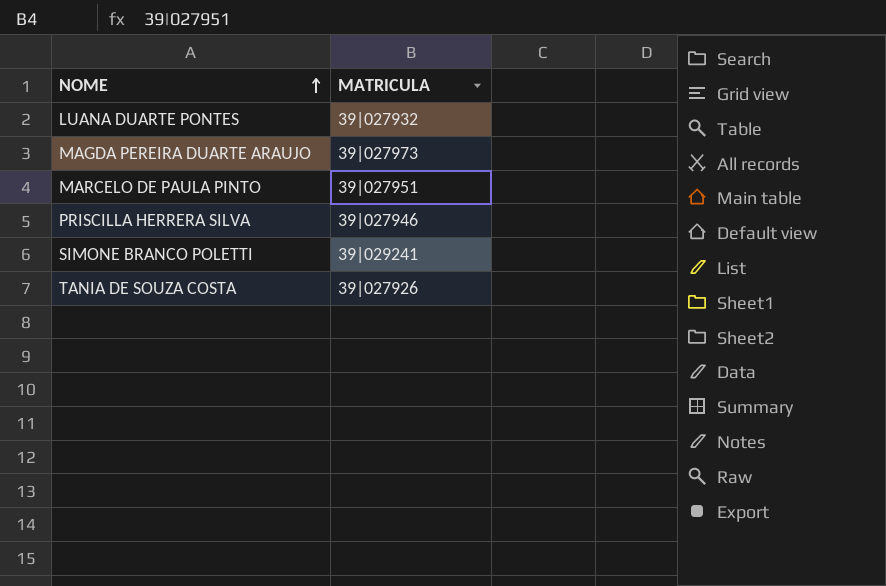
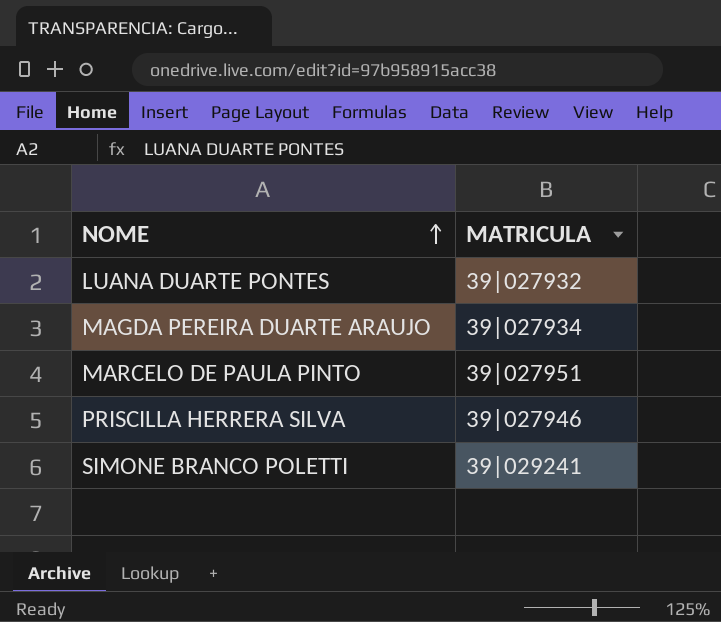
row TANIA DE SOUZA COSTA: 39|027926 -> none
MAGDA PEREIRA DUARTE ARAUJO | MATRICULA: 39|027973 -> 39|027934

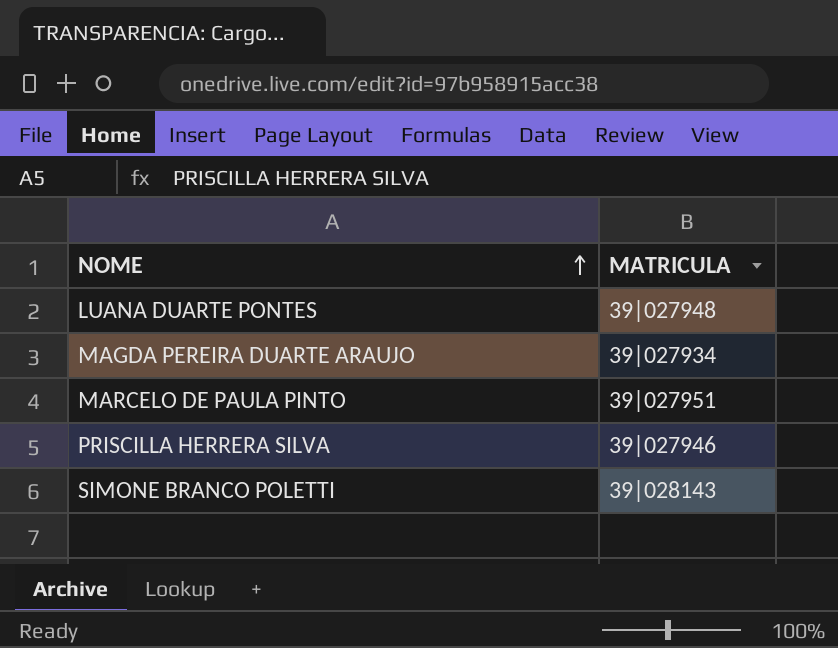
LUANA DUARTE PONTES | MATRICULA: 39|027932 -> 39|027948
SIMONE BRANCO POLETTI | MATRICULA: 39|029241 -> 39|028143

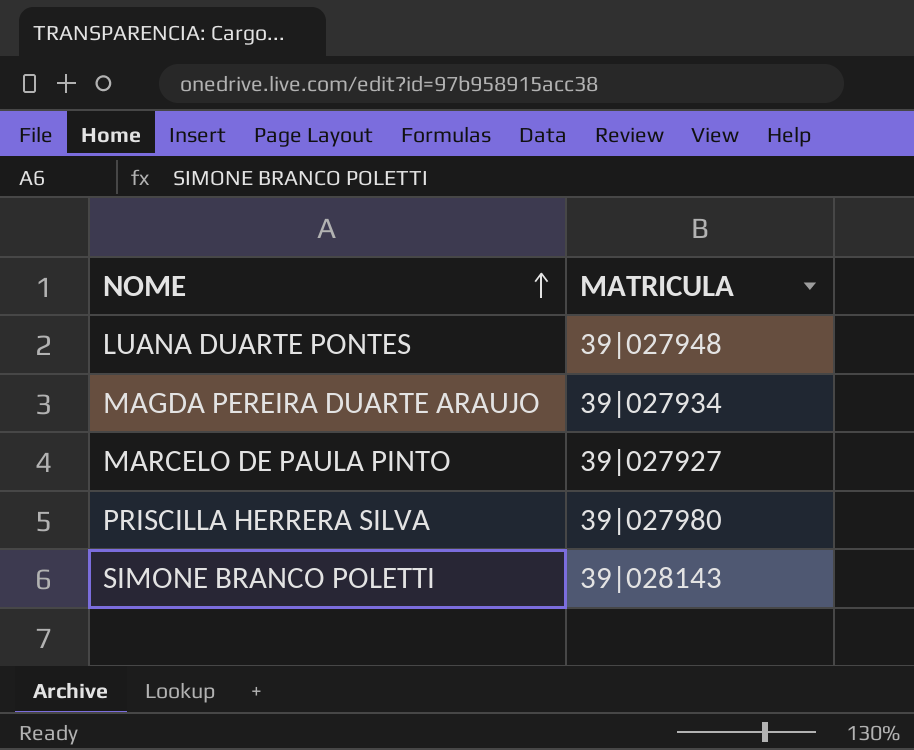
MARCELO DE PAULA PINTO | MATRICULA: 39|027951 -> 39|027927
PRISCILLA HERRERA SILVA | MATRICULA: 39|027946 -> 39|027980

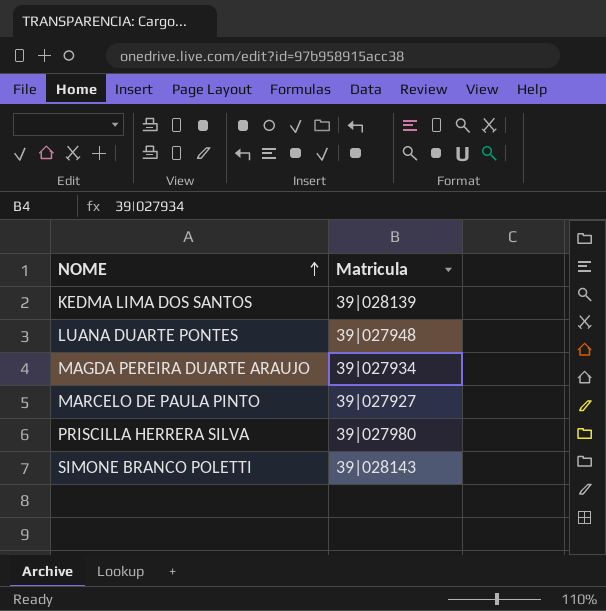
column name: MATRICULA -> Matricula
row KEDMA LIMA DOS SANTOS: none -> 39|028139

